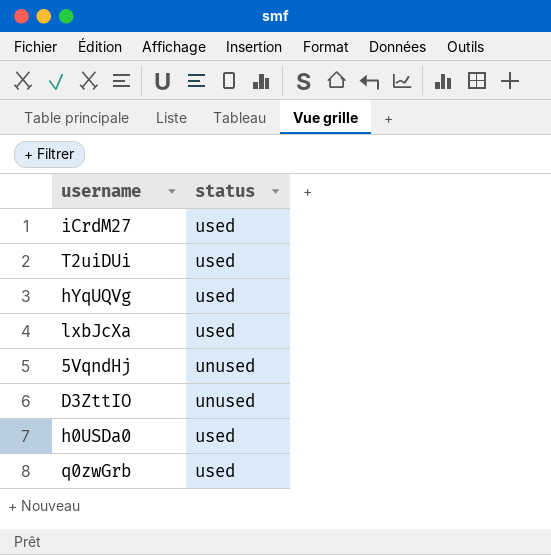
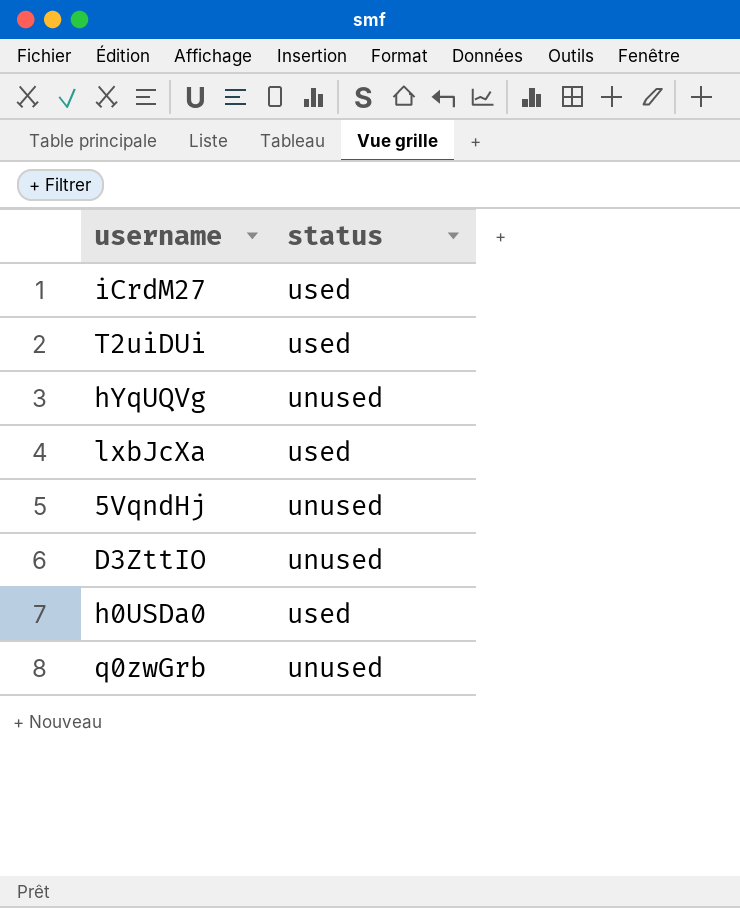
hYqUQVg | status: used -> unused
q0zwGrb | status: used -> unused

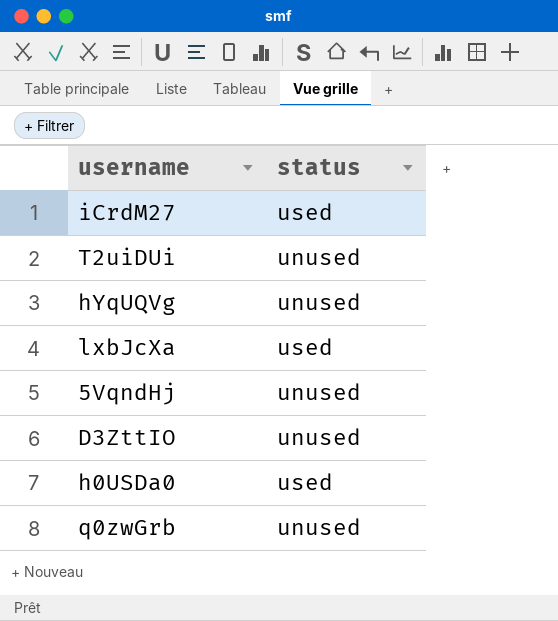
T2uiDUi | status: used -> unused

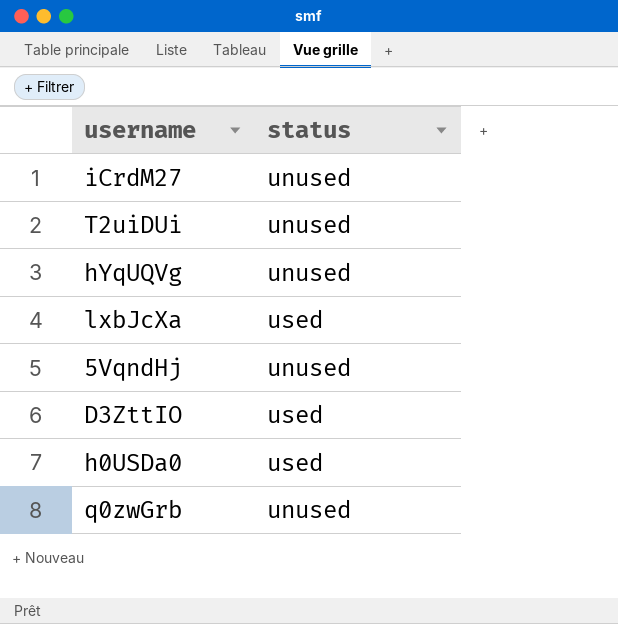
iCrdM27 | status: used -> unused
D3ZttIO | status: unused -> used

